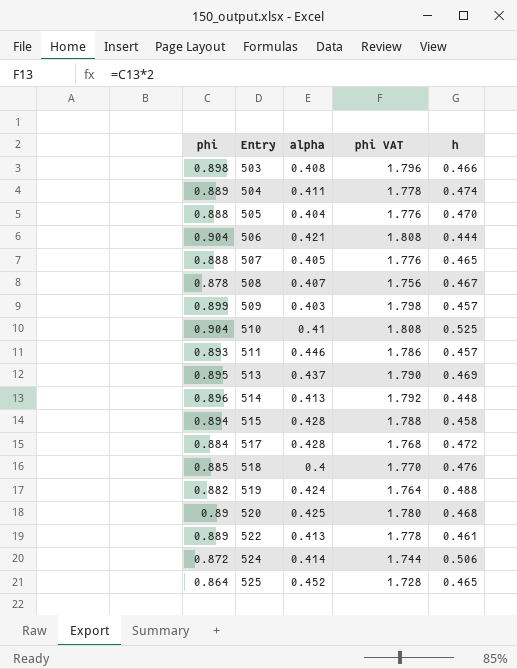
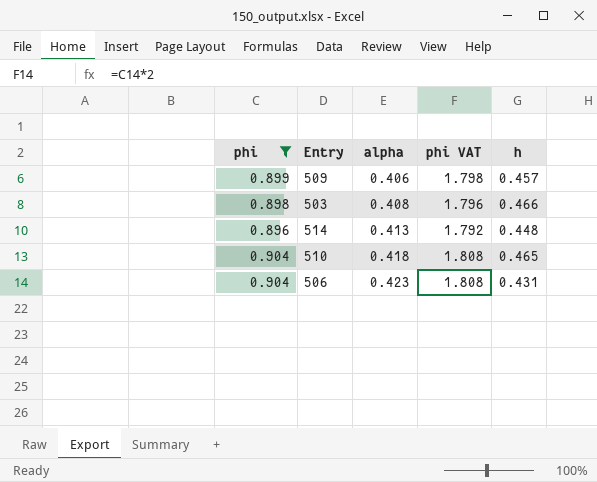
filter: none -> phi >= 0.896
row order: Entry ascending -> alpha ascending
509 | alpha: 0.403 -> 0.406
510 | alpha: 0.41 -> 0.418
510 | h: 0.525 -> 0.465
506 | alpha: 0.421 -> 0.423
506 | h: 0.444 -> 0.431

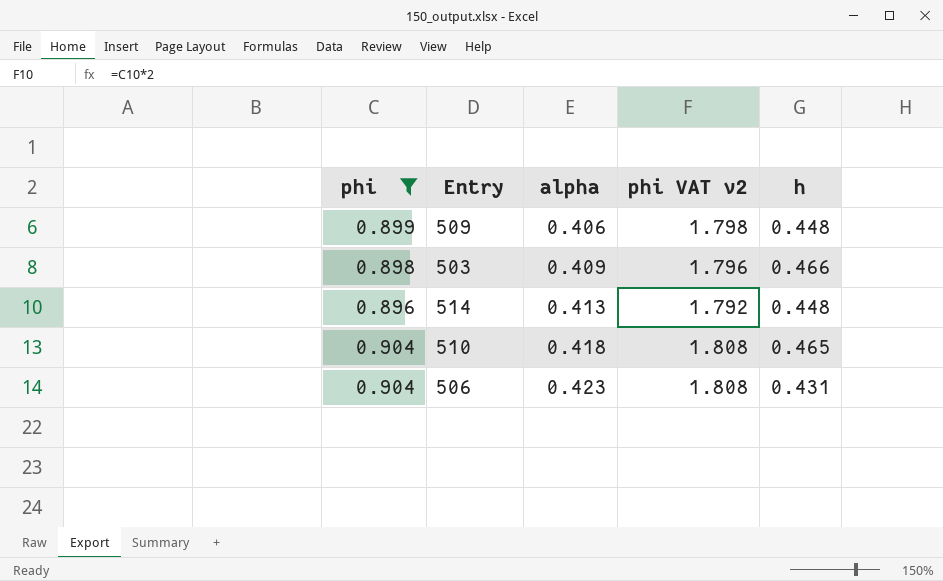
column name: phi VAT -> phi VAT v2
509 | h: 0.457 -> 0.448
503 | alpha: 0.408 -> 0.409

